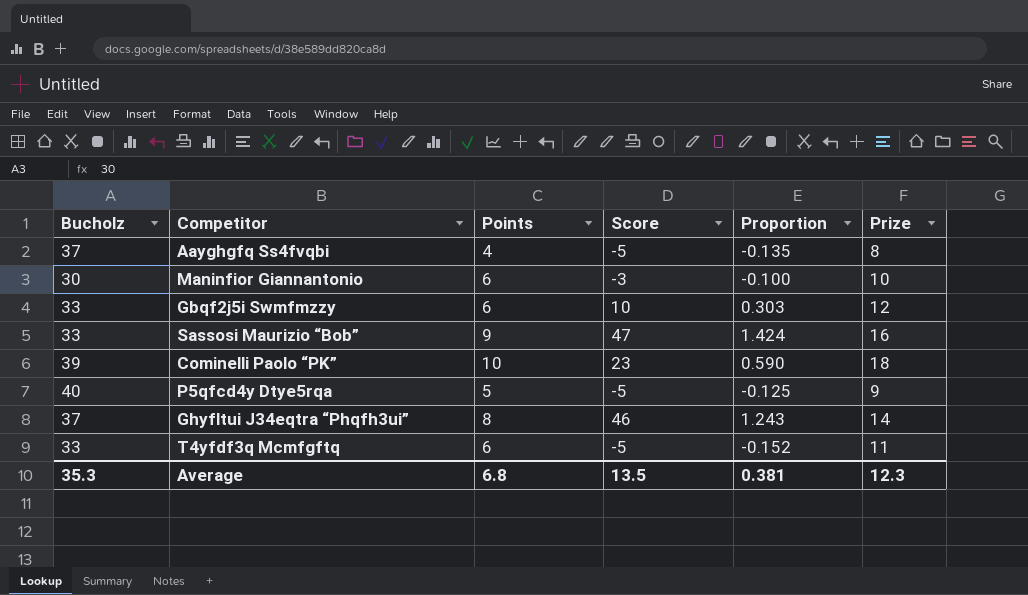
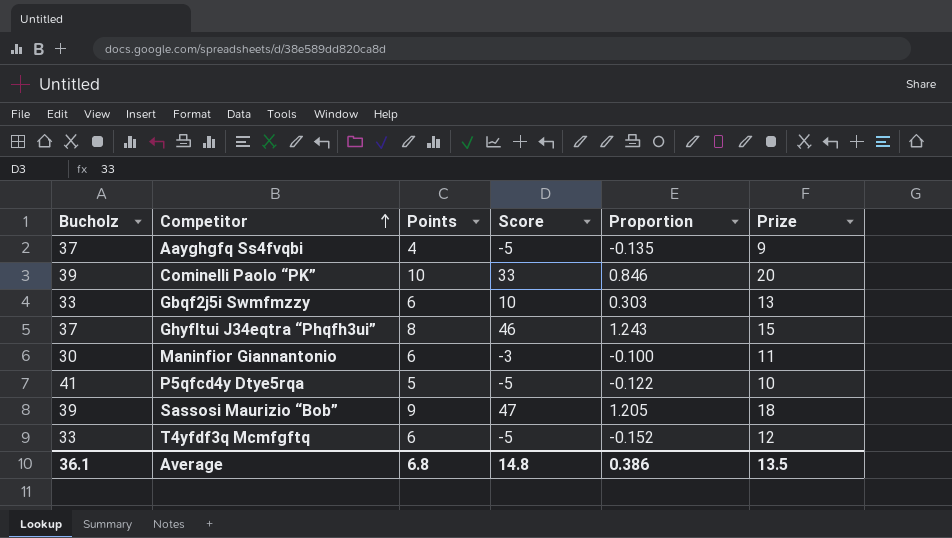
row order: none -> Competitor ascending
Aayghgfq Ss4fvqbi | Prize: 8 -> 9
Cominelli Paolo “PK” | Score: 23 -> 33
Cominelli Paolo “PK” | Proportion: 0.590 -> 0.846
Cominelli Paolo “PK” | Prize: 18 -> 20
Gbqf2j5i Swmfmzzy | Prize: 12 -> 13
Ghyfltui J34eqtra “Phqfh3ui” | Prize: 14 -> 15
Maninfior Giannantonio | Prize: 10 -> 11
P5qfcd4y Dtye5rqa | Bucholz: 40 -> 41
P5qfcd4y Dtye5rqa | Proportion: -0.125 -> -0.122
P5qfcd4y Dtye5rqa | Prize: 9 -> 10
Sassosi Maurizio “Bob” | Bucholz: 33 -> 39
Sassosi Maurizio “Bob” | Proportion: 1.424 -> 1.205
Sassosi Maurizio “Bob” | Prize: 16 -> 18
T4yfdf3q Mcmfgftq | Prize: 11 -> 12
Average | Bucholz: 35.3 -> 36.1
Average | Score: 13.5 -> 14.8
Average | Proportion: 0.381 -> 0.386
Average | Prize: 12.3 -> 13.5

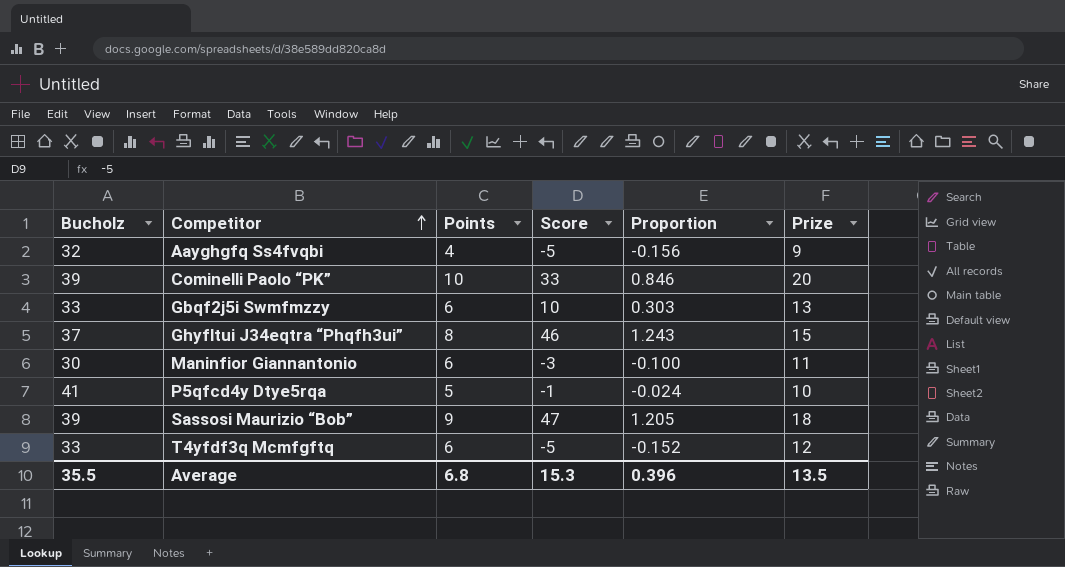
Aayghgfq Ss4fvqbi | Bucholz: 37 -> 32
Aayghgfq Ss4fvqbi | Proportion: -0.135 -> -0.156
P5qfcd4y Dtye5rqa | Score: -5 -> -1
P5qfcd4y Dtye5rqa | Proportion: -0.122 -> -0.024
Average | Bucholz: 36.1 -> 35.5
Average | Score: 14.8 -> 15.3
Average | Proportion: 0.386 -> 0.396

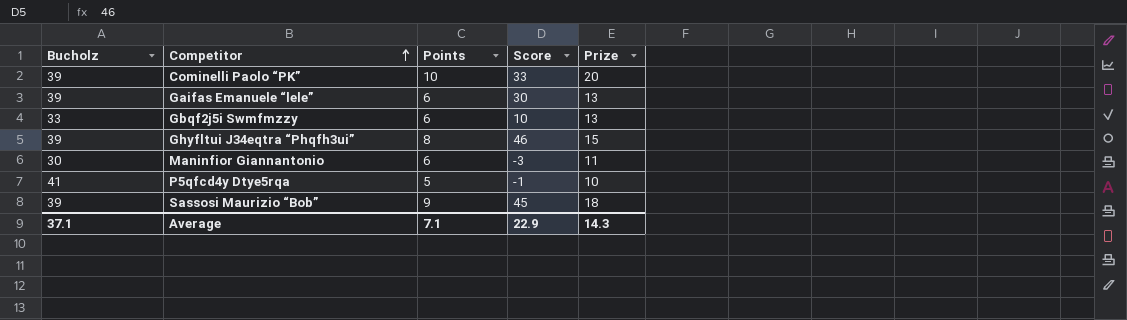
column Proportion | formula: [Score] / [Bucholz] -> none
row Aayghgfq Ss4fvqbi: 32 | 4 | -5 | -0.156 | 9 -> none
row T4yfdf3q Mcmfgftq: 33 | 6 | -5 | -0.152 | 12 -> none
row Gaifas Emanuele “lele”: none -> 39 | 6 | 30 | 13
Ghyfltui J34eqtra “Phqfh3ui” | Bucholz: 37 -> 39
Sassosi Maurizio “Bob” | Score: 47 -> 45
Average | Bucholz: 35.5 -> 37.1
Average | Points: 6.8 -> 7.1
Average | Score: 15.3 -> 22.9
Average | Prize: 13.5 -> 14.3

